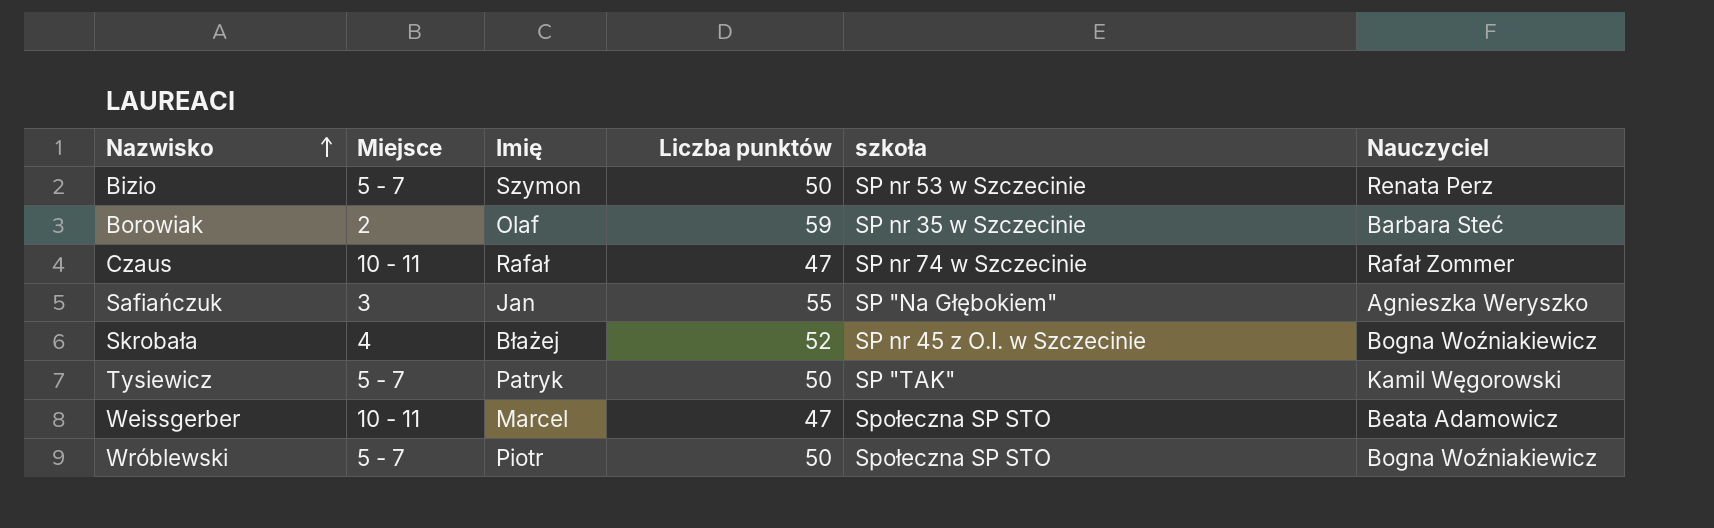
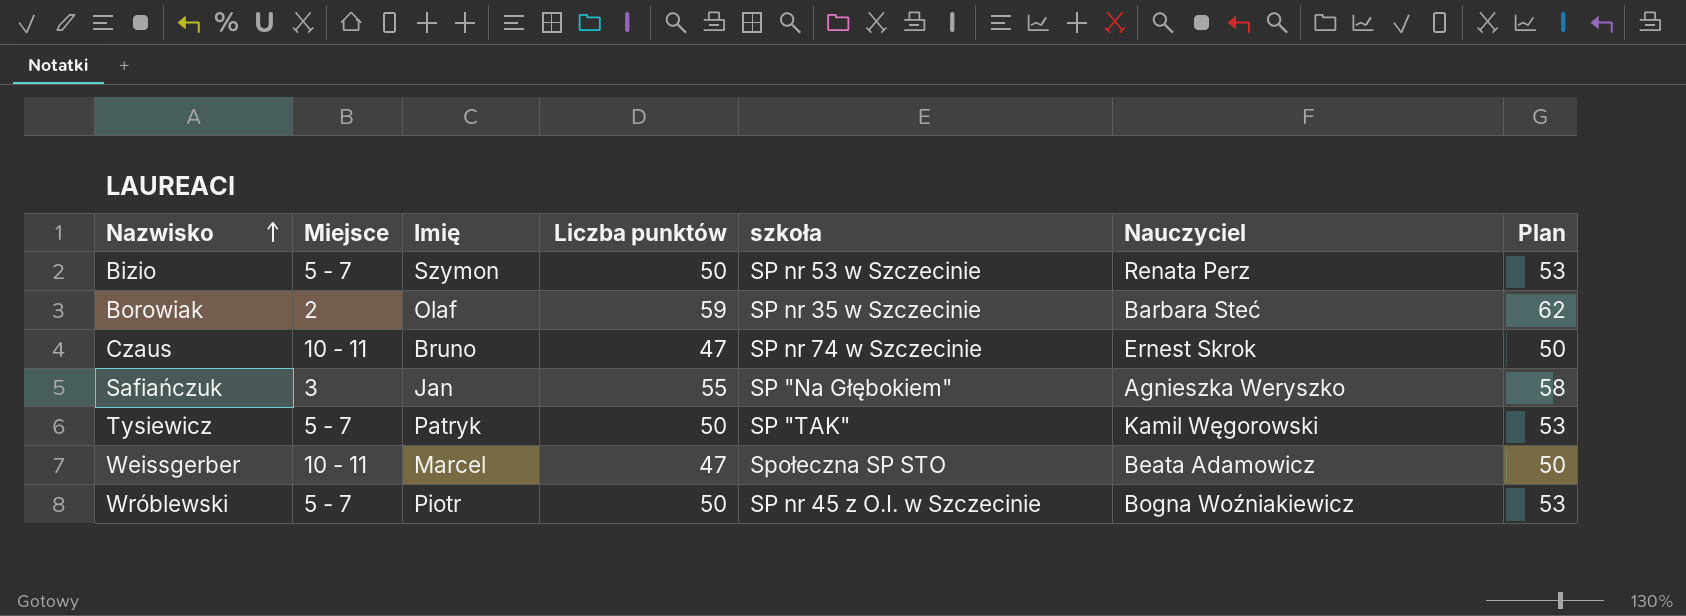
column Plan | formula: none -> [Liczba punktów] + 3
row Skrobała: 4 | Błażej | 52 | SP nr 45 z O.I. w Szczecinie | Bogna Woźniakiewicz -> none
Czaus | Imię: Rafał -> Bruno
Czaus | Nauczyciel: Rafał Zommer -> Ernest Skrok
Wróblewski | szkoła: Społeczna SP STO -> SP nr 45 z O.I. w Szczecinie

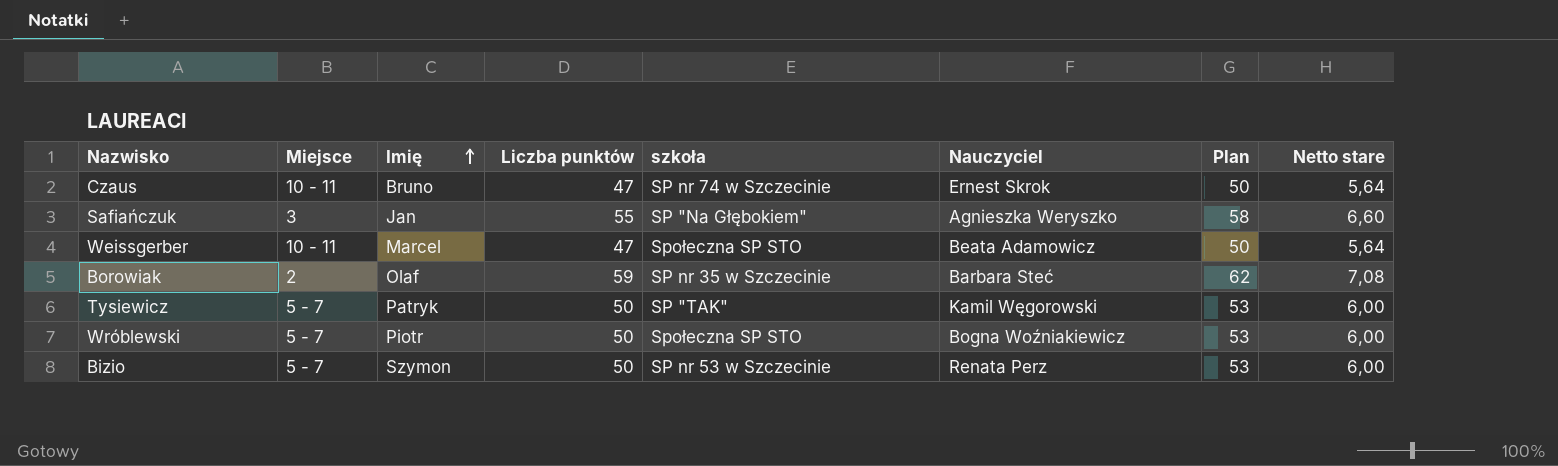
row order: Nazwisko ascending -> Imię ascending
column Netto stare | formula: none -> [Liczba punktów] * 0,12
Wróblewski | szkoła: SP nr 45 z O.I. w Szczecinie -> Społeczna SP STO

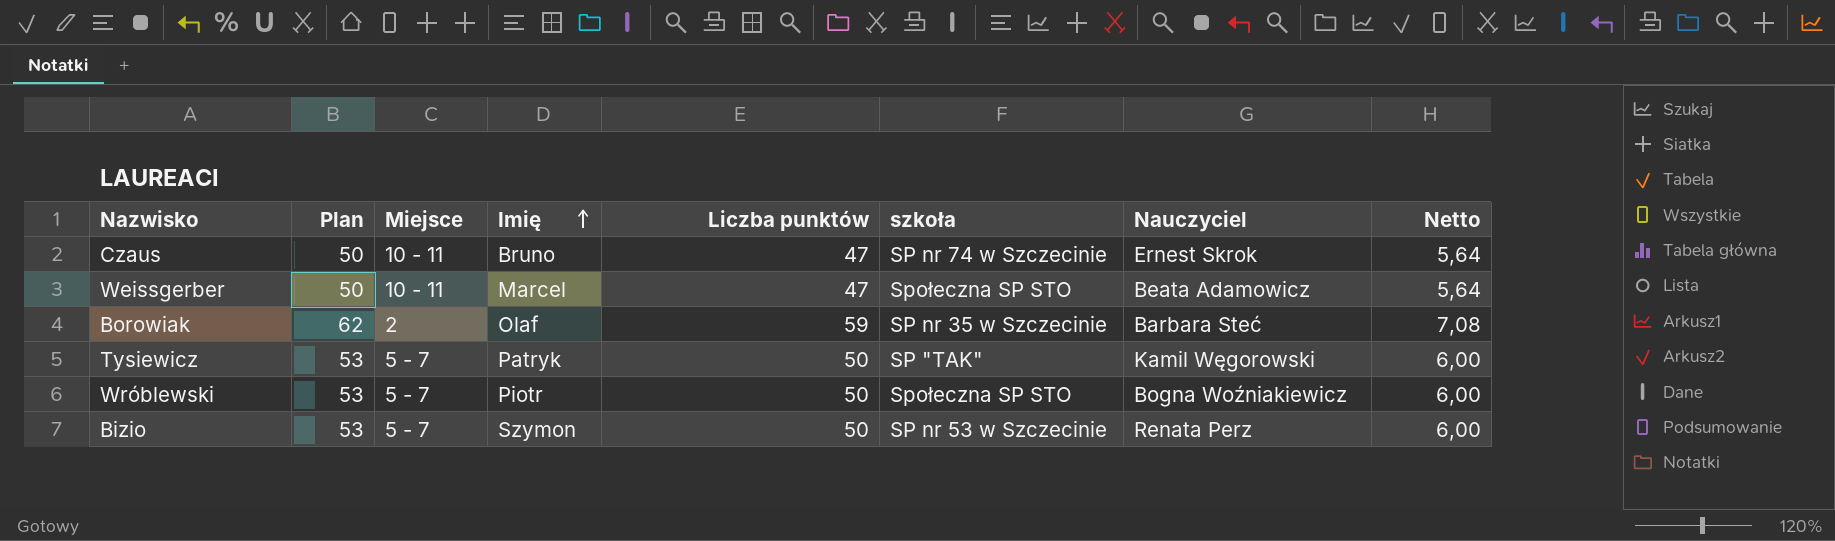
column Plan | position: 7 -> 2
column name: Netto stare -> Netto
row Safiańczuk: 3 | Jan | 55 | SP "Na Głębokiem" | Agnieszka Weryszko | 58 | 6,60 -> none

